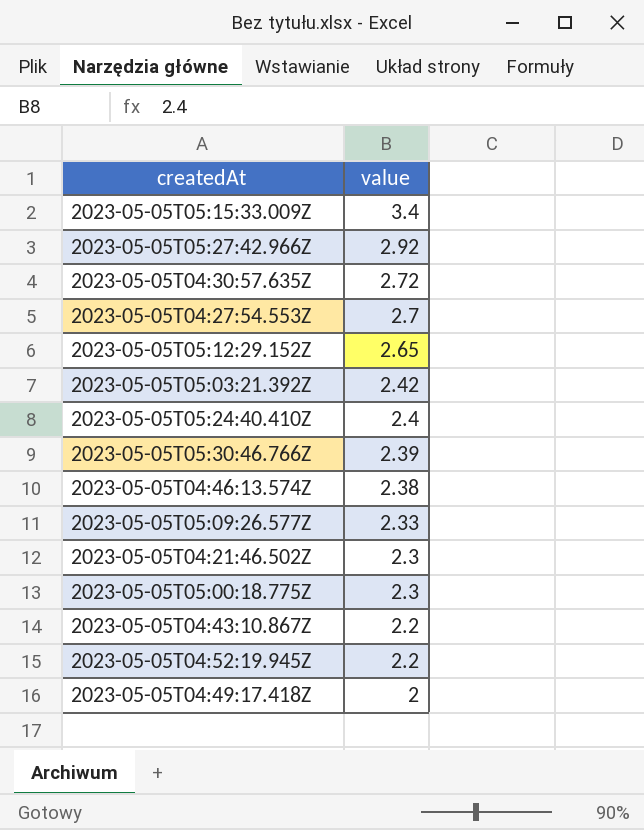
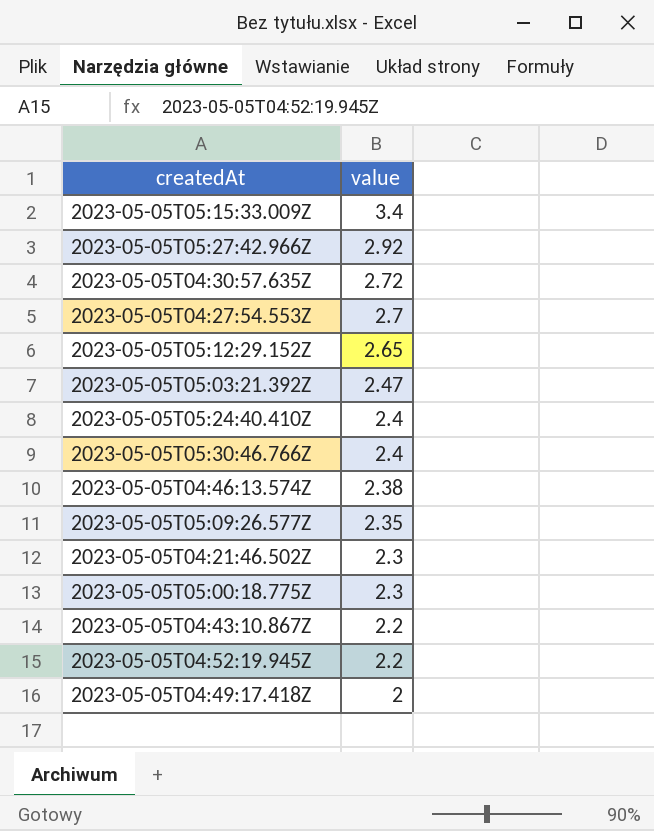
2023-05-05T05:03:21.392Z | value: 2.42 -> 2.47
2023-05-05T05:30:46.766Z | value: 2.39 -> 2.4
2023-05-05T05:09:26.577Z | value: 2.33 -> 2.35

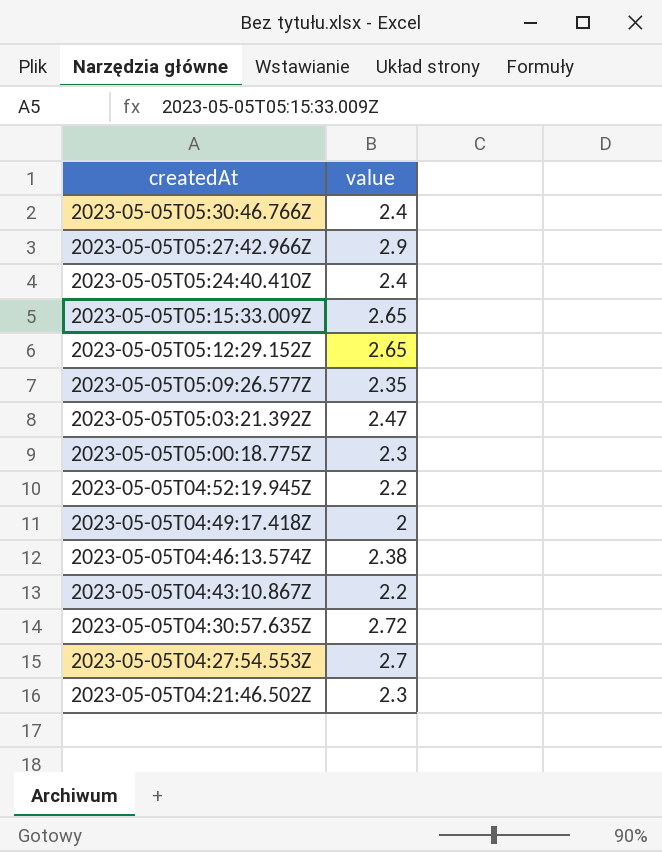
row order: value descending -> createdAt descending
2023-05-05T05:27:42.966Z | value: 2.92 -> 2.9
2023-05-05T05:15:33.009Z | value: 3.4 -> 2.65

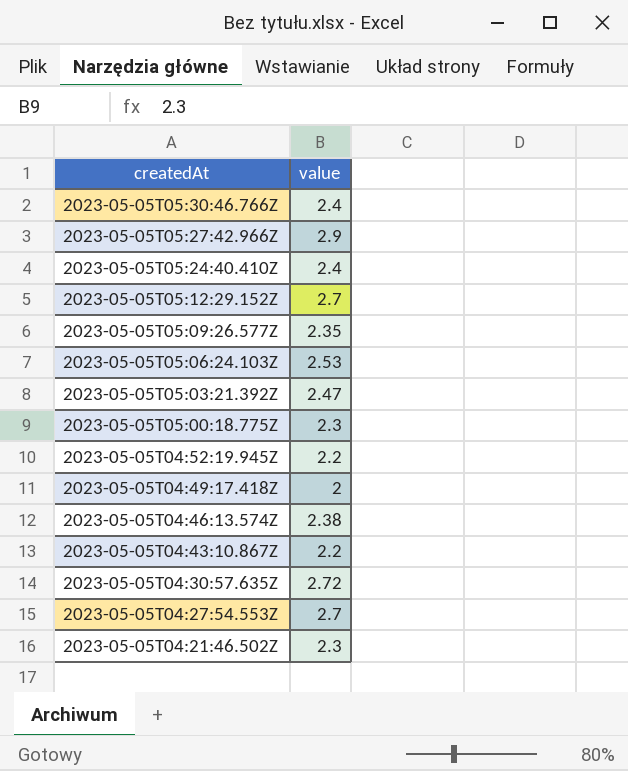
row 2023-05-05T05:15:33.009Z: 2.65 -> none
2023-05-05T05:12:29.152Z | value: 2.65 -> 2.7
row 2023-05-05T05:06:24.103Z: none -> 2.53

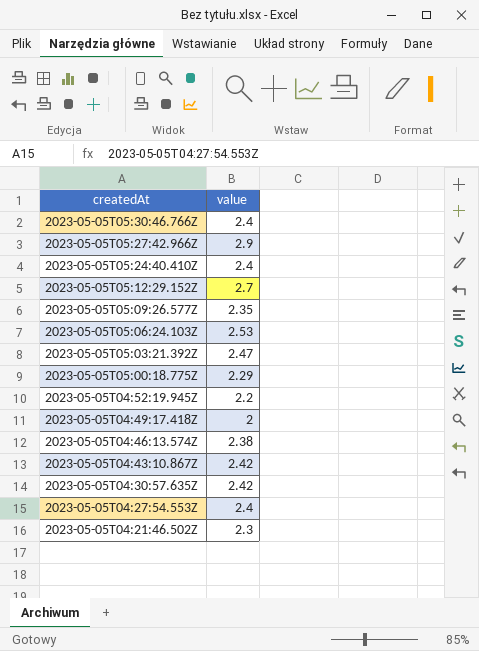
2023-05-05T05:00:18.775Z | value: 2.3 -> 2.29
2023-05-05T04:43:10.867Z | value: 2.2 -> 2.42
2023-05-05T04:30:57.635Z | value: 2.72 -> 2.42
2023-05-05T04:27:54.553Z | value: 2.7 -> 2.4

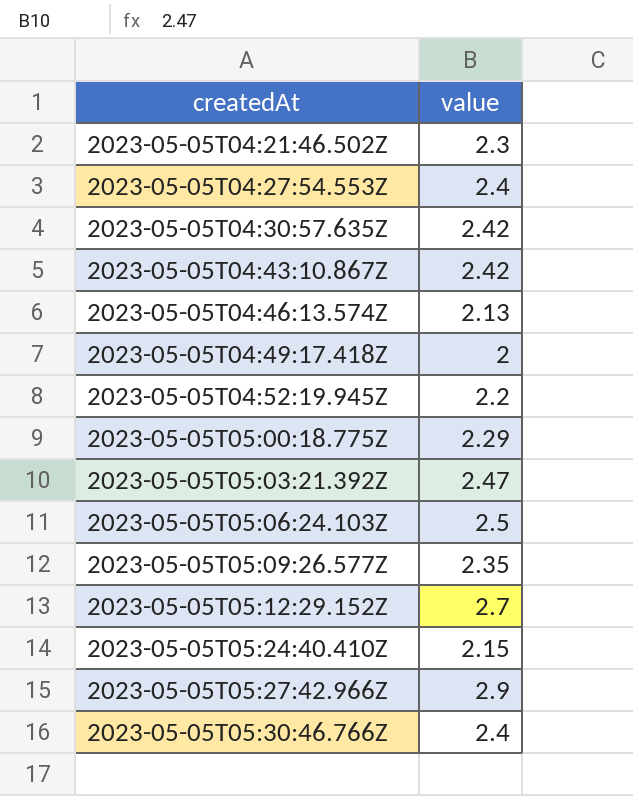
row order: createdAt descending -> createdAt ascending
2023-05-05T04:46:13.574Z | value: 2.38 -> 2.13
2023-05-05T05:06:24.103Z | value: 2.53 -> 2.5
2023-05-05T05:24:40.410Z | value: 2.4 -> 2.15

